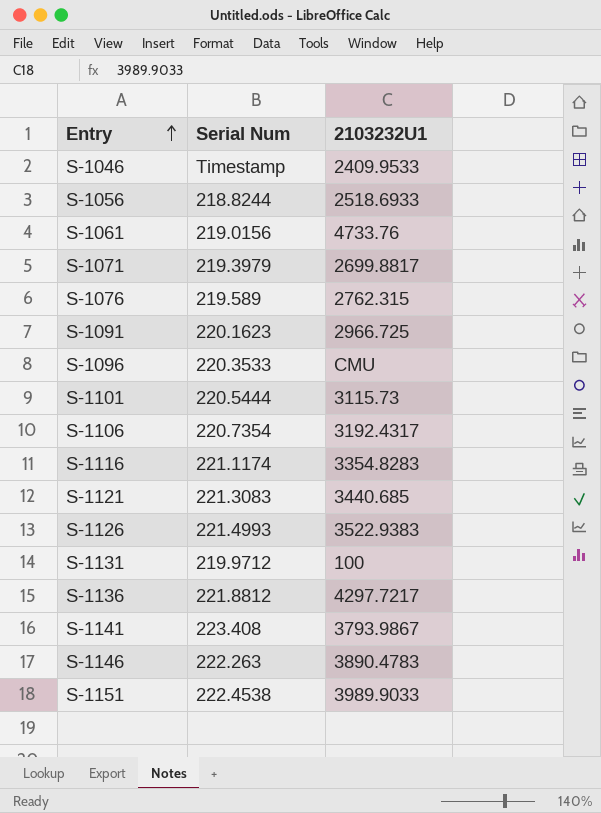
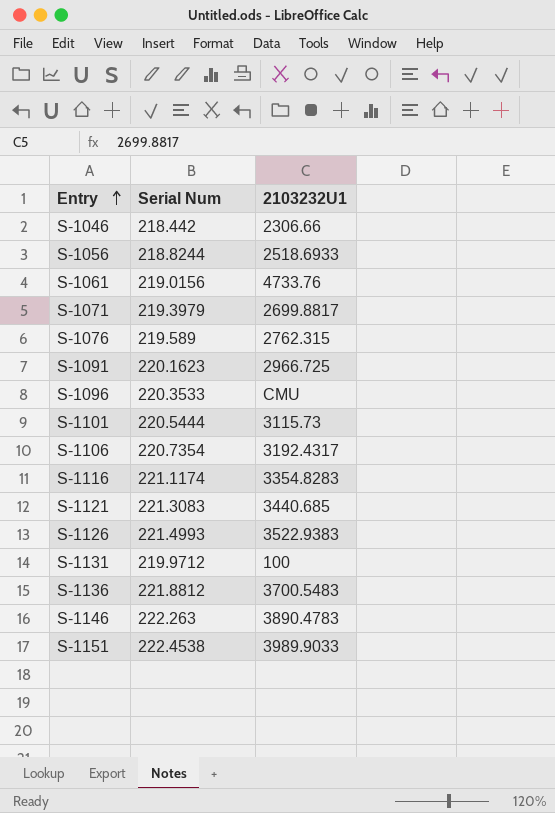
row S-1141: 223.408 | 3793.9867 -> none
S-1046 | Serial Num: Timestamp -> 218.442
S-1046 | 2103232U1: 2409.9533 -> 2306.66
S-1136 | 2103232U1: 4297.7217 -> 3700.5483

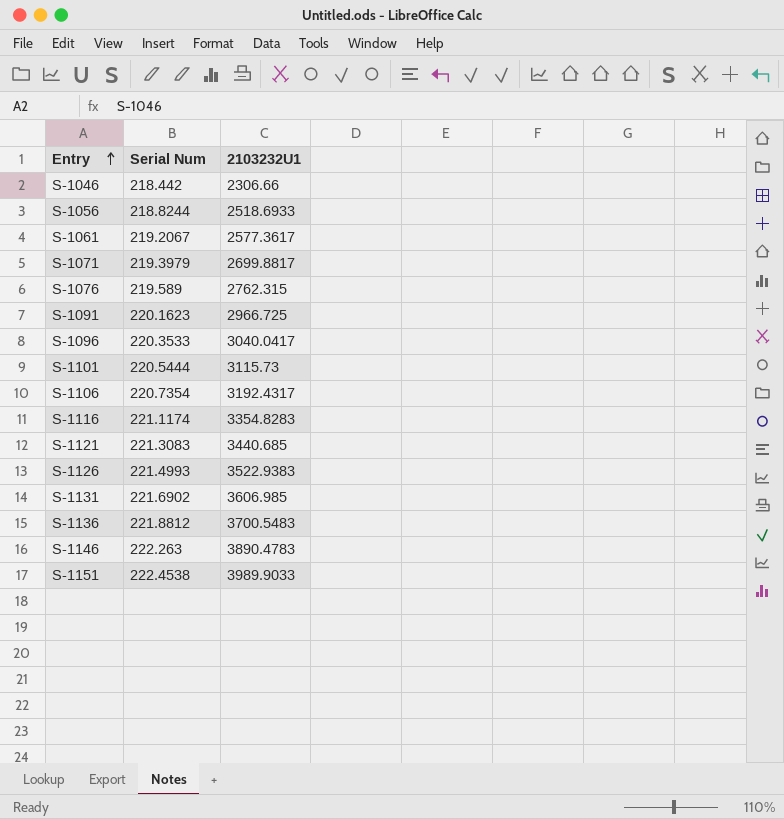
S-1061 | Serial Num: 219.0156 -> 219.2067
S-1061 | 2103232U1: 4733.76 -> 2577.3617
S-1096 | 2103232U1: CMU -> 3040.0417
S-1131 | Serial Num: 219.9712 -> 221.6902
S-1131 | 2103232U1: 100 -> 3606.985

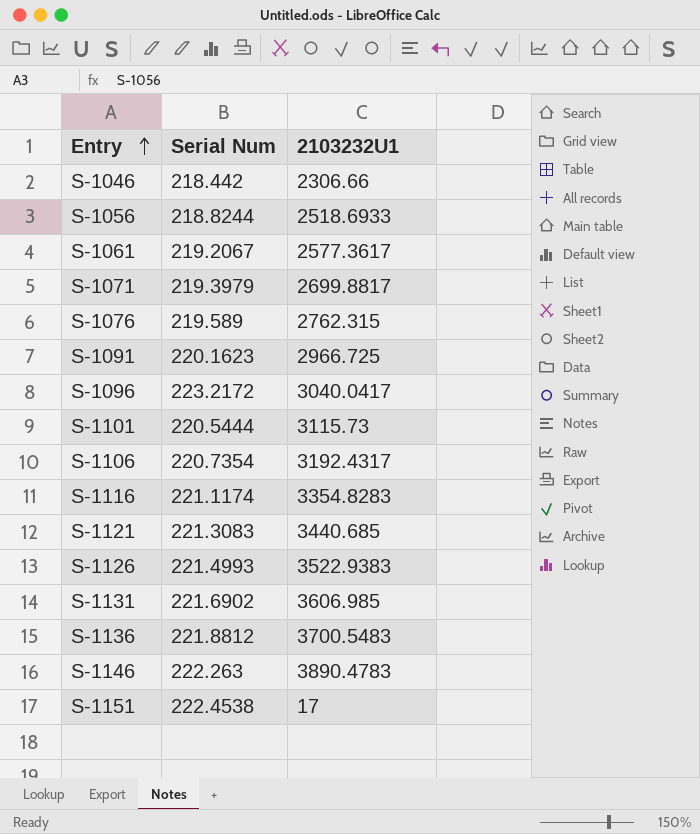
S-1096 | Serial Num: 220.3533 -> 223.2172
S-1151 | 2103232U1: 3989.9033 -> 17

